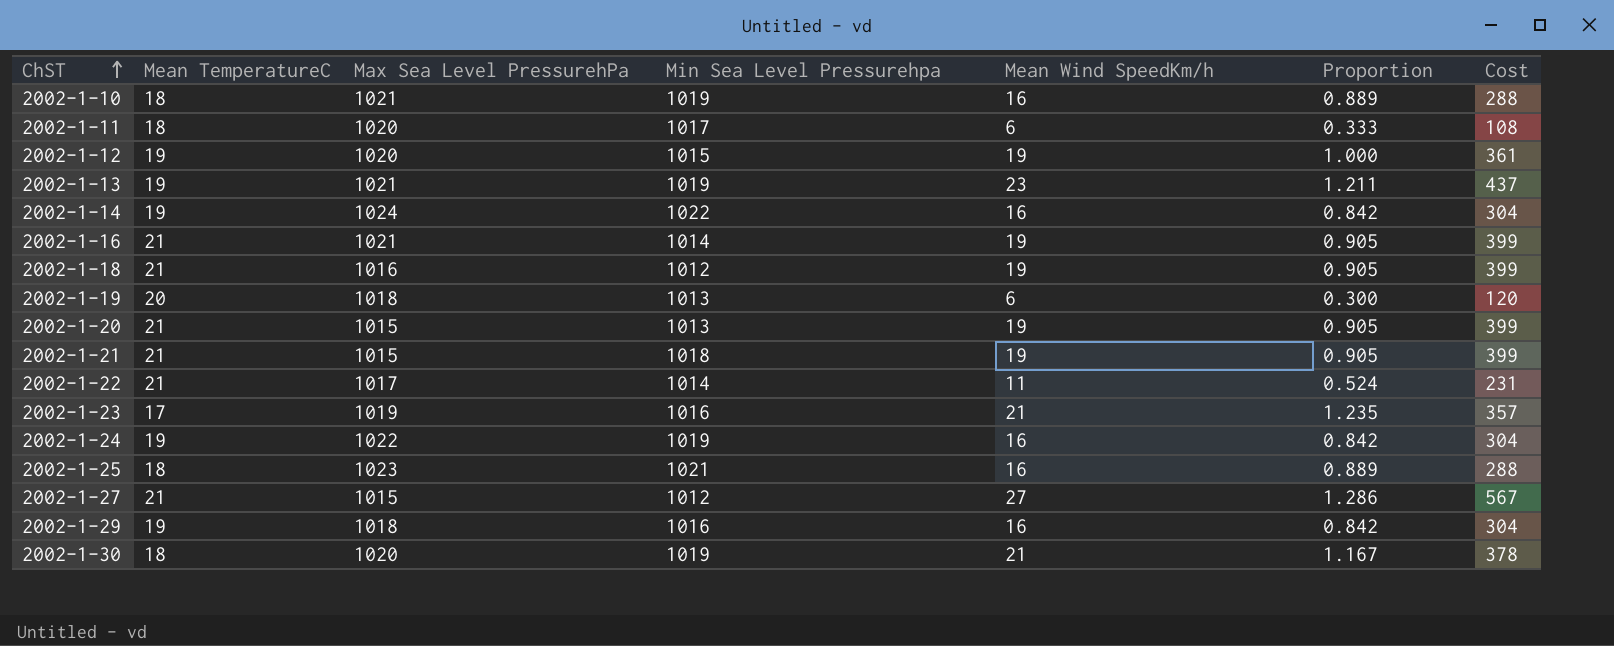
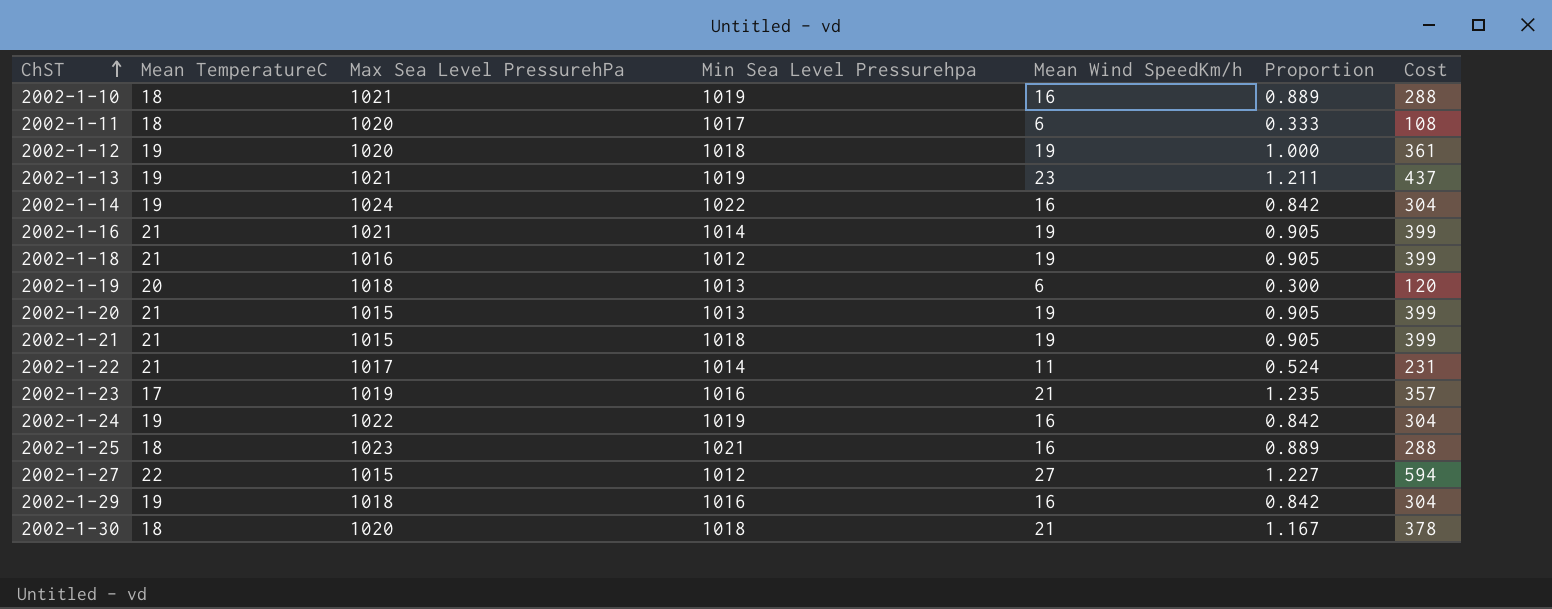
2002-1-12 | Min Sea Level Pressurehpa: 1015 -> 1018
2002-1-27 | Mean TemperatureC: 21 -> 22
2002-1-27 | Proportion: 1.286 -> 1.227
2002-1-27 | Cost: 567 -> 594
2002-1-30 | Min Sea Level Pressurehpa: 1019 -> 1018

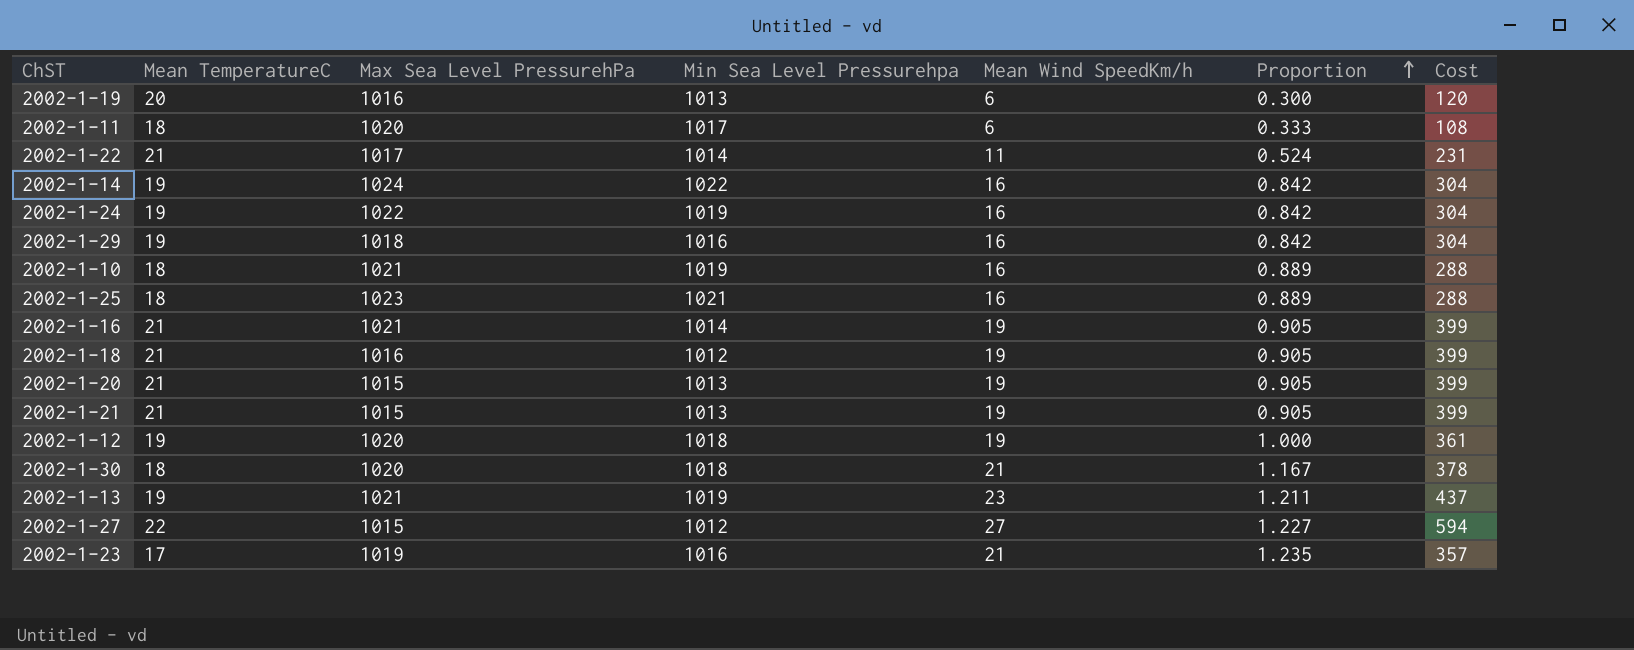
row order: ChST ascending -> Proportion ascending
2002-1-19 | Max Sea Level PressurehPa: 1018 -> 1016
2002-1-21 | Min Sea Level Pressurehpa: 1018 -> 1013

